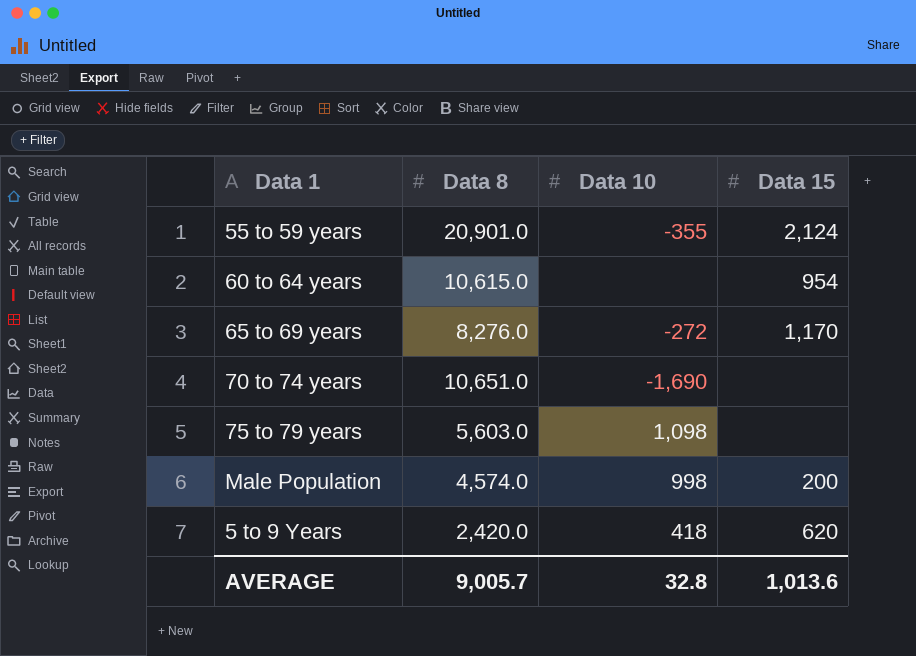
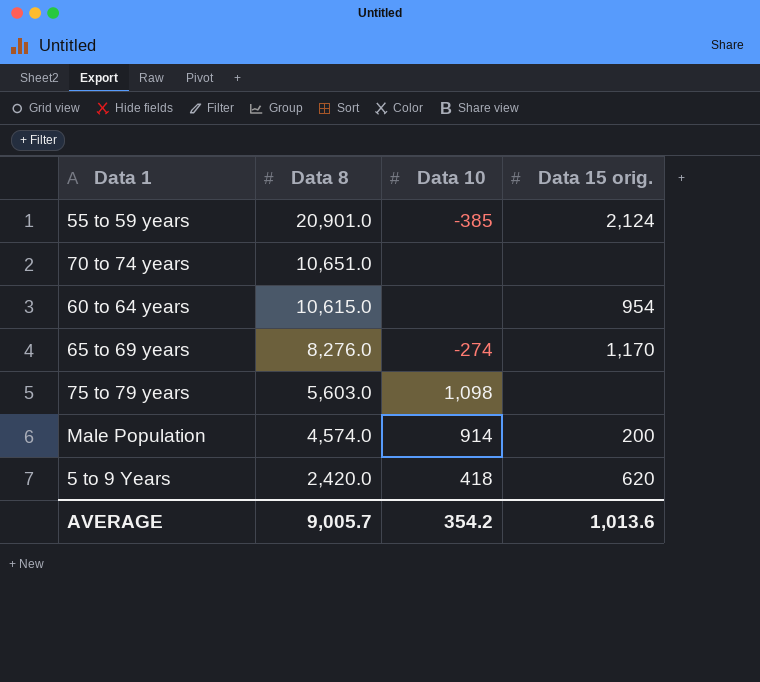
row order: none -> Data 8 descending
column name: Data 15 -> Data 15 orig.
55 to 59 years | Data 10: -355 -> -385
70 to 74 years | Data 10: -1,690 -> none
65 to 69 years | Data 10: -272 -> -274
Male Population | Data 10: 998 -> 914
AVERAGE | Data 10: 32.8 -> 354.2

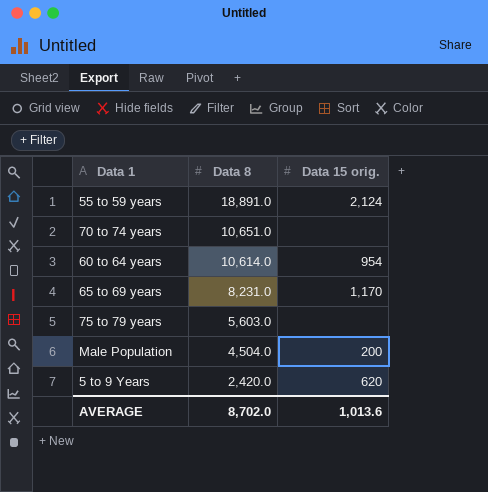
column Data 10 | position: 3 -> none
55 to 59 years | Data 8: 20,901.0 -> 18,891.0
60 to 64 years | Data 8: 10,615.0 -> 10,614.0
65 to 69 years | Data 8: 8,276.0 -> 8,231.0
Male Population | Data 8: 4,574.0 -> 4,504.0
AVERAGE | Data 8: 9,005.7 -> 8,702.0

